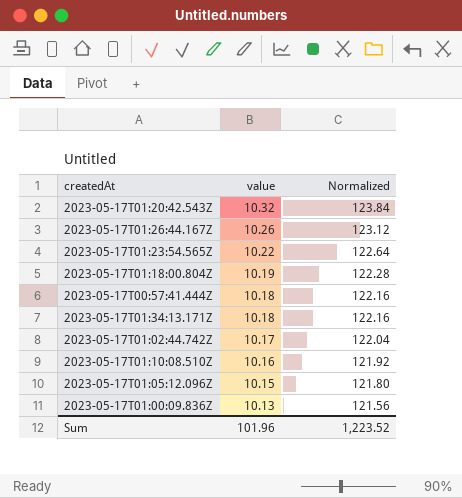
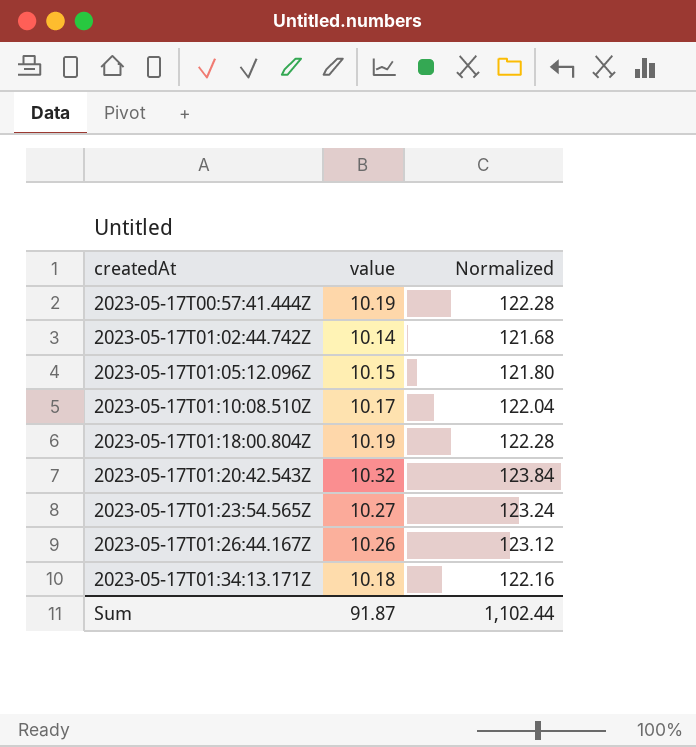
row order: value descending -> createdAt ascending
row 2023-05-17T01:00:09.836Z: 10.13 | 121.56 -> none
2023-05-17T00:57:41.444Z | value: 10.18 -> 10.19
2023-05-17T00:57:41.444Z | Normalized: 122.16 -> 122.28
2023-05-17T01:02:44.742Z | value: 10.17 -> 10.14
2023-05-17T01:02:44.742Z | Normalized: 122.04 -> 121.68
2023-05-17T01:10:08.510Z | value: 10.16 -> 10.17
2023-05-17T01:10:08.510Z | Normalized: 121.92 -> 122.04
2023-05-17T01:23:54.565Z | value: 10.22 -> 10.27
2023-05-17T01:23:54.565Z | Normalized: 122.64 -> 123.24
Sum | value: 101.96 -> 91.87
Sum | Normalized: 1,223.52 -> 1,102.44

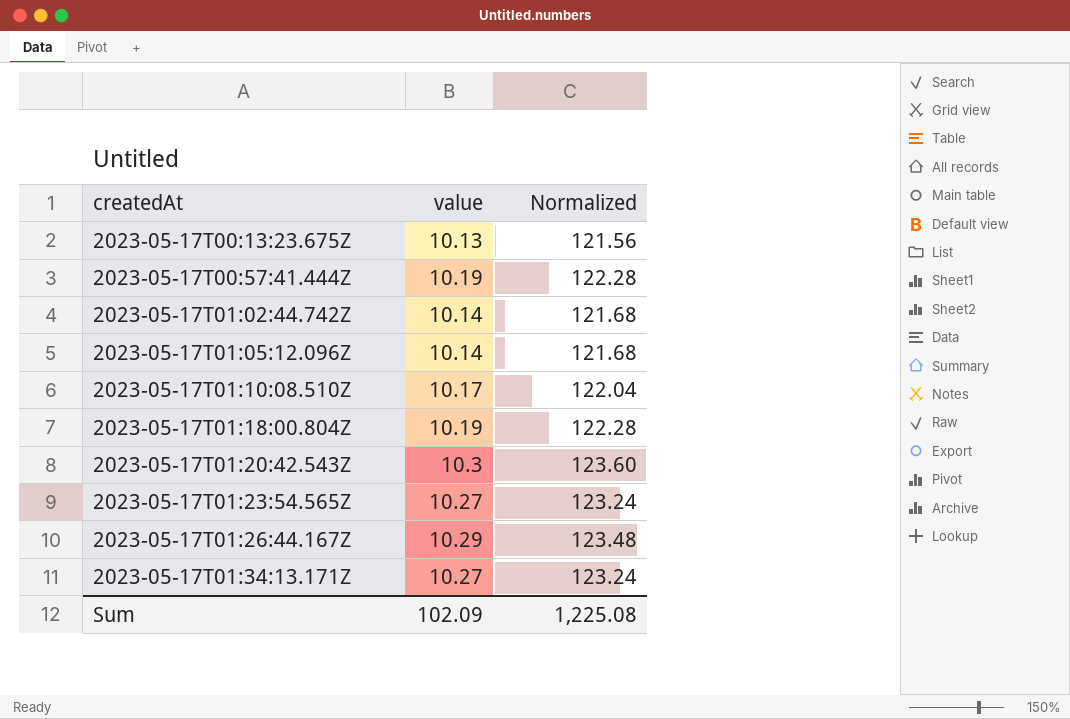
row 2023-05-17T00:13:23.675Z: none -> 10.13 | 121.56
2023-05-17T01:05:12.096Z | value: 10.15 -> 10.14
2023-05-17T01:05:12.096Z | Normalized: 121.80 -> 121.68
2023-05-17T01:20:42.543Z | value: 10.32 -> 10.3
2023-05-17T01:20:42.543Z | Normalized: 123.84 -> 123.60
2023-05-17T01:26:44.167Z | value: 10.26 -> 10.29
2023-05-17T01:26:44.167Z | Normalized: 123.12 -> 123.48
2023-05-17T01:34:13.171Z | value: 10.18 -> 10.27
2023-05-17T01:34:13.171Z | Normalized: 122.16 -> 123.24
Sum | value: 91.87 -> 102.09
Sum | Normalized: 1,102.44 -> 1,225.08

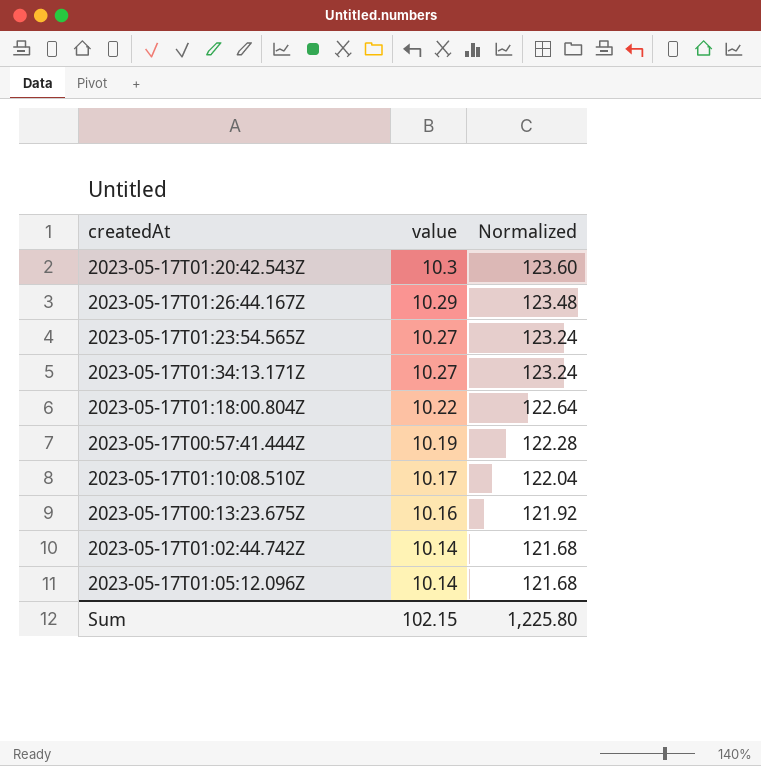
row order: createdAt ascending -> value descending
2023-05-17T01:18:00.804Z | value: 10.19 -> 10.22
2023-05-17T01:18:00.804Z | Normalized: 122.28 -> 122.64
2023-05-17T00:13:23.675Z | value: 10.13 -> 10.16
2023-05-17T00:13:23.675Z | Normalized: 121.56 -> 121.92
Sum | value: 102.09 -> 102.15
Sum | Normalized: 1,225.08 -> 1,225.80

